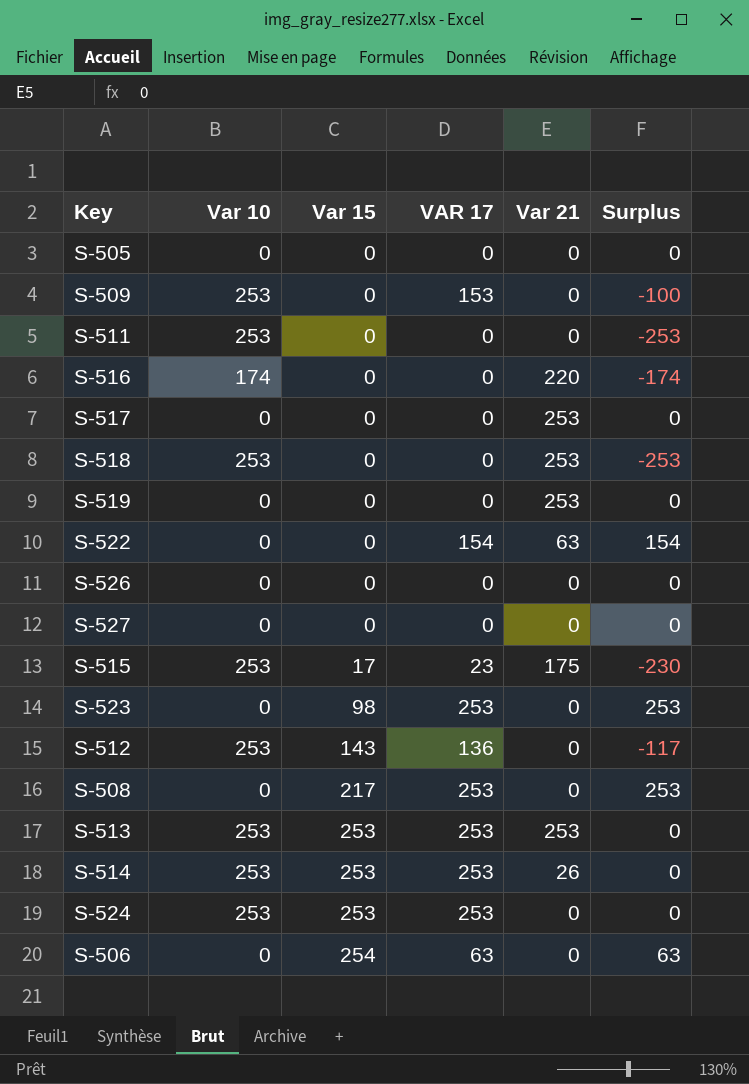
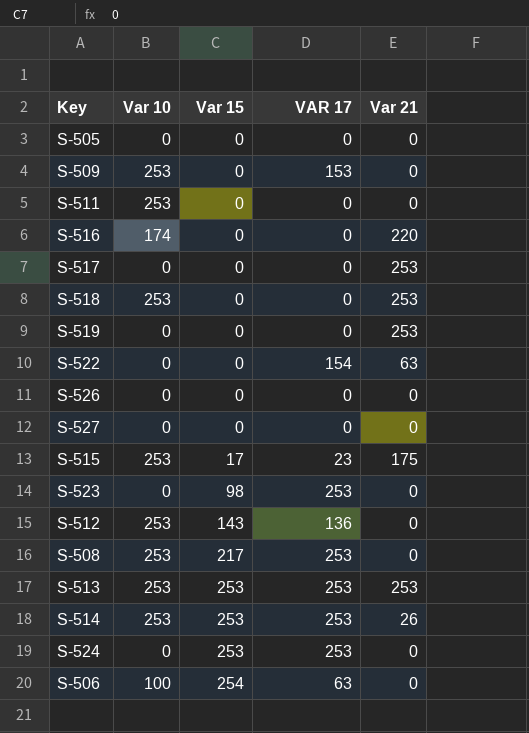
column Surplus | formula: [VAR 17] - [Var 10] -> none
S-508 | Var 10: 0 -> 253
S-524 | Var 10: 253 -> 0
S-506 | Var 10: 0 -> 100

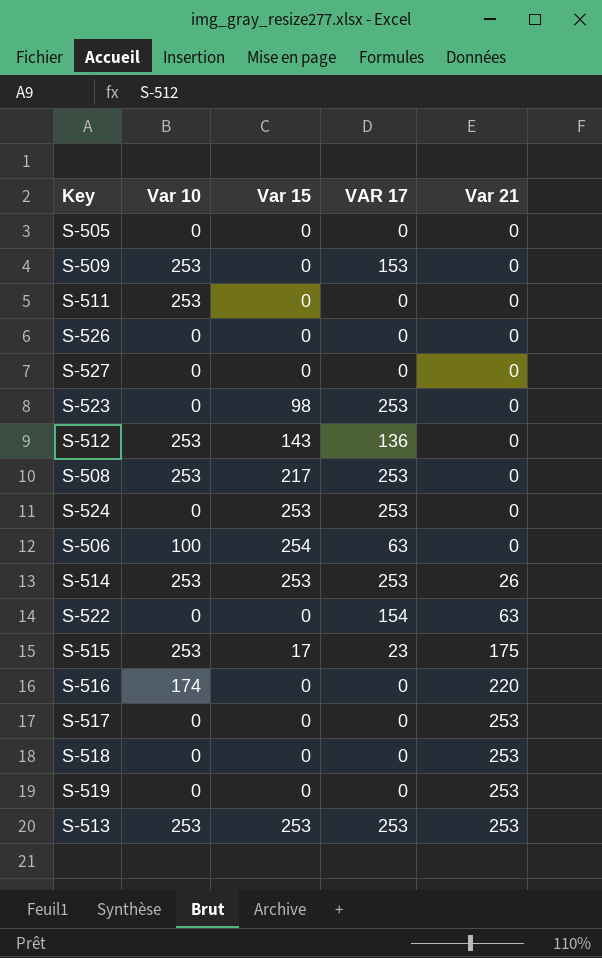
row order: Var 15 ascending -> Var 21 ascending
S-518 | Var 10: 253 -> 0

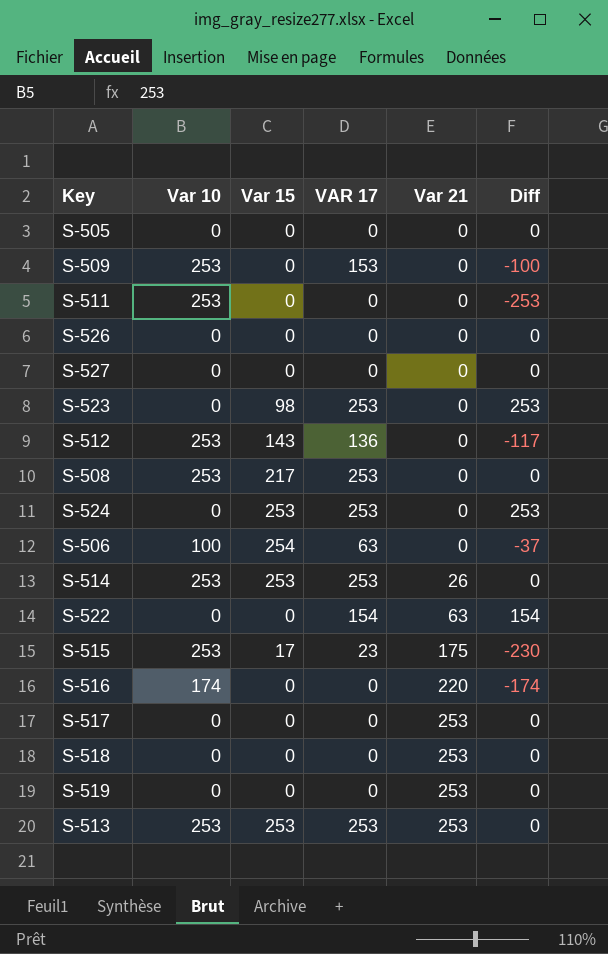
column Diff | formula: none -> [VAR 17] - [Var 10]

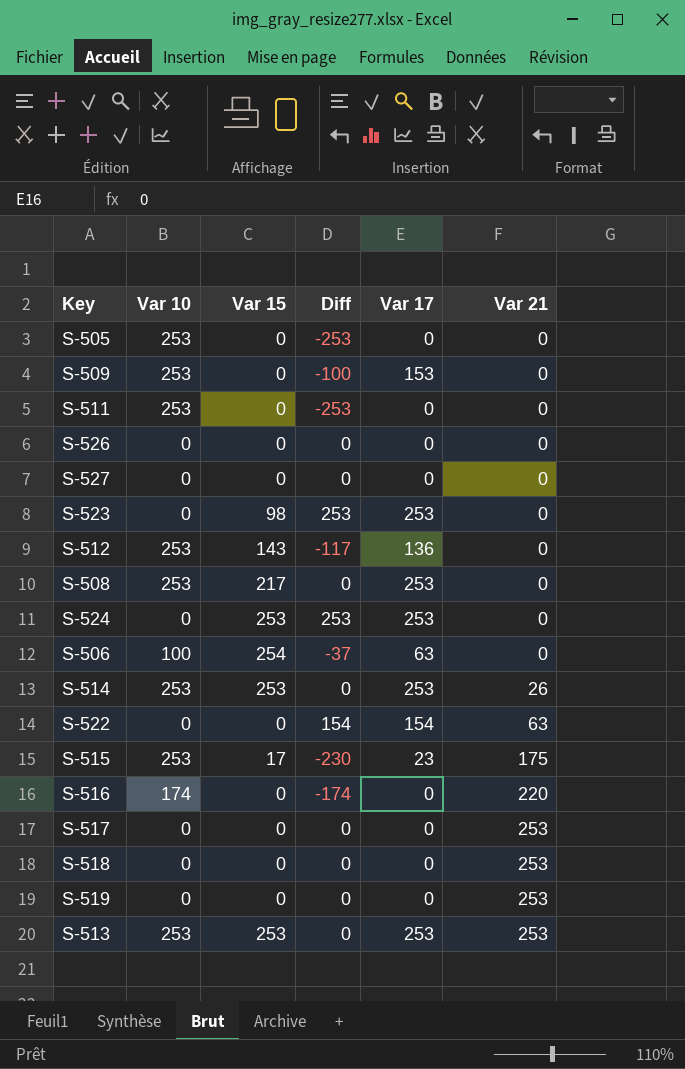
column Diff | position: 6 -> 4
column name: VAR 17 -> Var 17
S-505 | Var 10: 0 -> 253
S-505 | Diff: 0 -> -253

